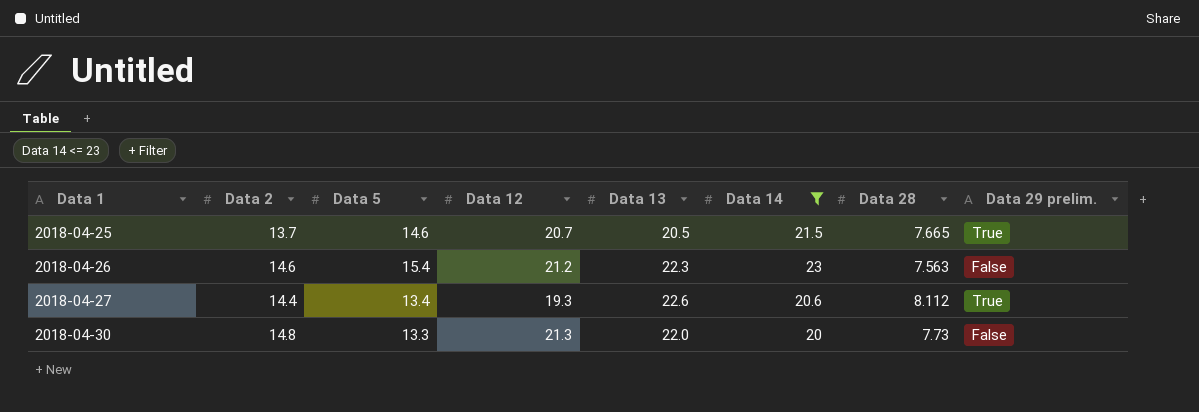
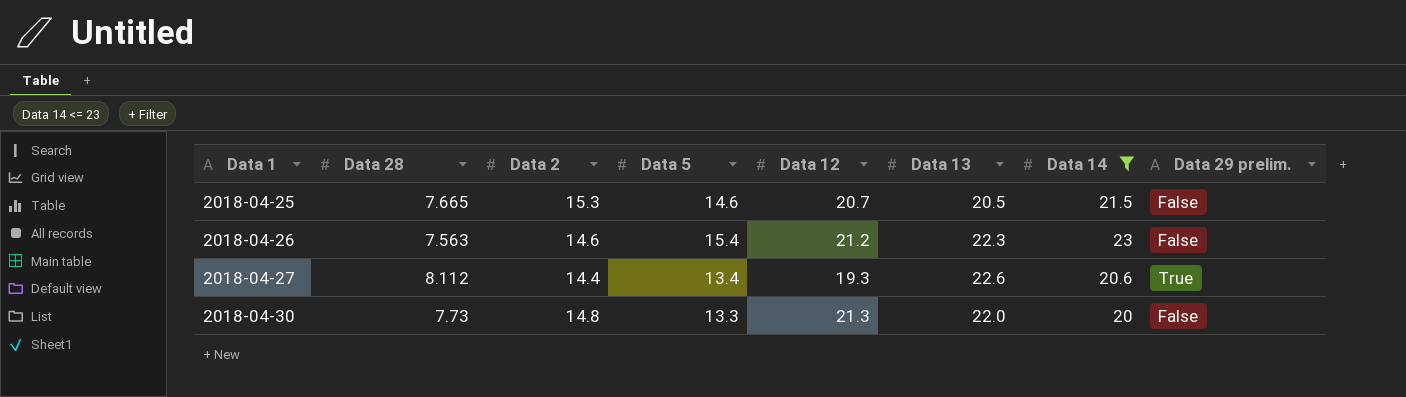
column Data 28 | position: 7 -> 2
2018-04-25 | Data 2: 13.7 -> 15.3
2018-04-25 | Data 29 prelim.: True -> False

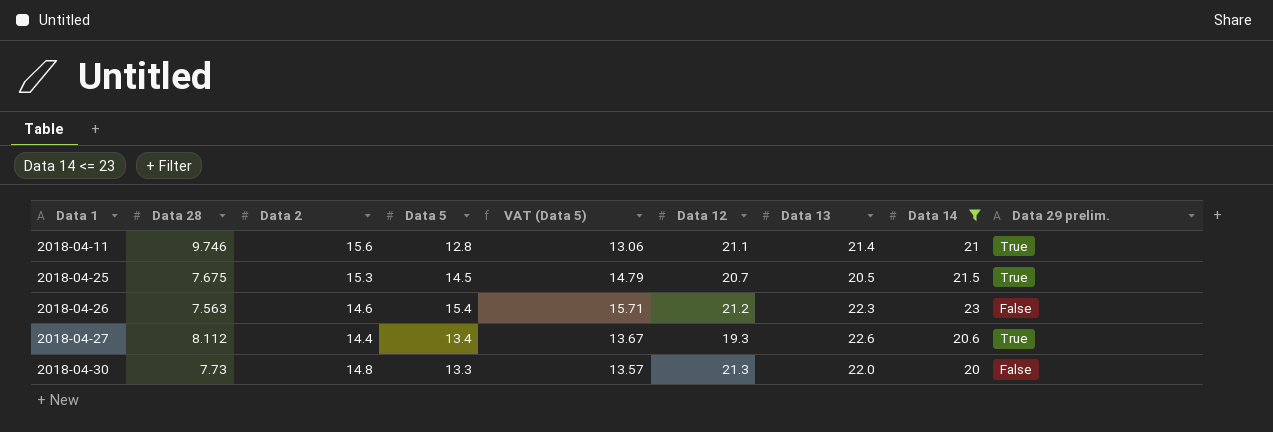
column VAT (Data 5) | formula: none -> [Data 5] * 1.02
row 2018-04-11: none -> 9.746 | 15.6 | 12.8 | 13.06 | 21.1 | 21.4 | 21 | True
2018-04-25 | Data 28: 7.665 -> 7.675
2018-04-25 | Data 5: 14.6 -> 14.5
2018-04-25 | Data 29 prelim.: False -> True

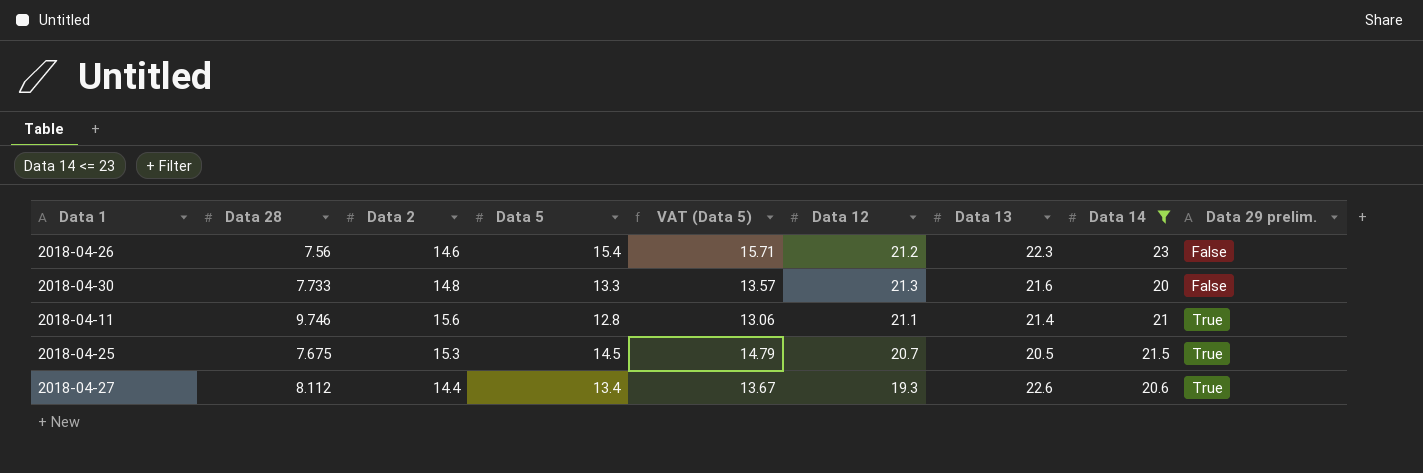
row order: Data 1 ascending -> Data 29 prelim. ascending
2018-04-26 | Data 28: 7.563 -> 7.56
2018-04-30 | Data 28: 7.73 -> 7.733
2018-04-30 | Data 13: 22.0 -> 21.6

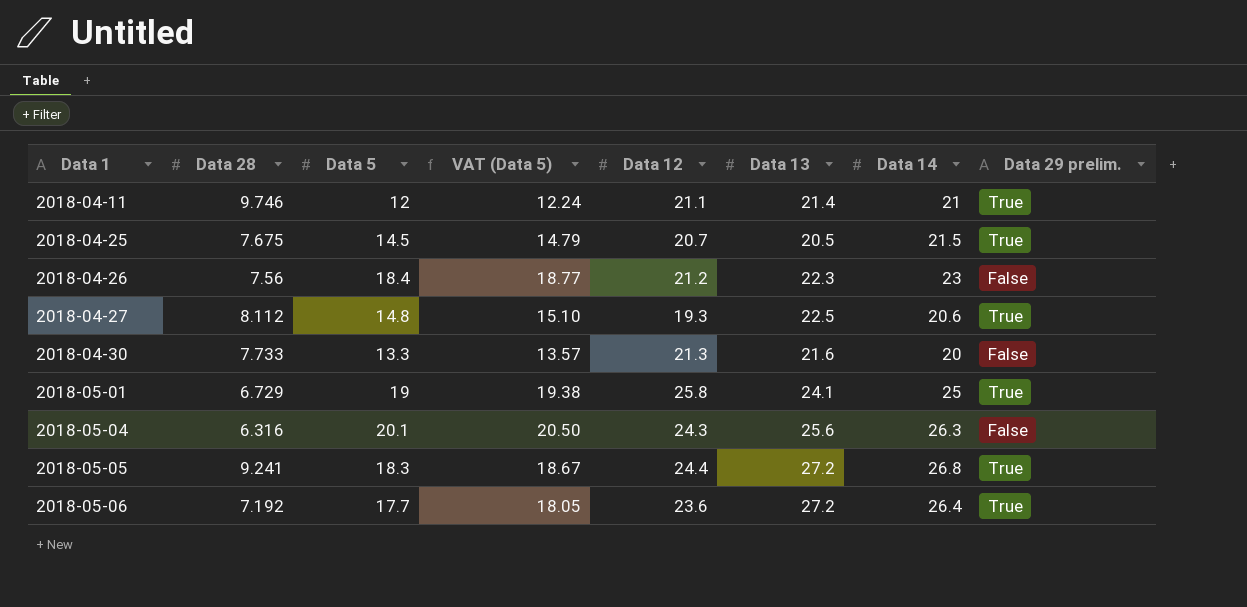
filter: Data 14 <= 23 -> none
row order: Data 29 prelim. ascending -> Data 1 ascending
column Data 2 | position: 3 -> none
2018-04-11 | Data 5: 12.8 -> 12
2018-04-11 | VAT (Data 5): 13.06 -> 12.24
2018-04-26 | Data 5: 15.4 -> 18.4
2018-04-26 | VAT (Data 5): 15.71 -> 18.77
2018-04-27 | Data 5: 13.4 -> 14.8
2018-04-27 | VAT (Data 5): 13.67 -> 15.10
2018-04-27 | Data 13: 22.6 -> 22.5

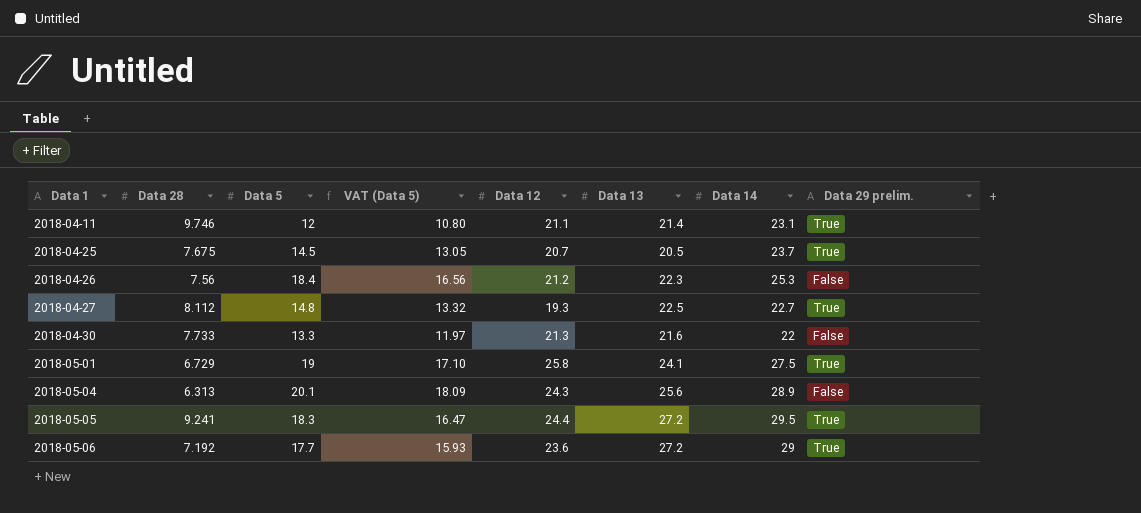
column VAT (Data 5) | formula: [Data 5] * 1.02 -> [Data 5] * 0.9
2018-04-11 | Data 14: 21 -> 23.1
2018-04-25 | Data 14: 21.5 -> 23.7
2018-04-26 | Data 14: 23 -> 25.3
2018-04-27 | Data 14: 20.6 -> 22.7
2018-04-30 | Data 14: 20 -> 22
2018-05-01 | Data 14: 25 -> 27.5
2018-05-04 | Data 28: 6.316 -> 6.313
2018-05-04 | Data 14: 26.3 -> 28.9
2018-05-05 | Data 14: 26.8 -> 29.5
2018-05-06 | Data 14: 26.4 -> 29

